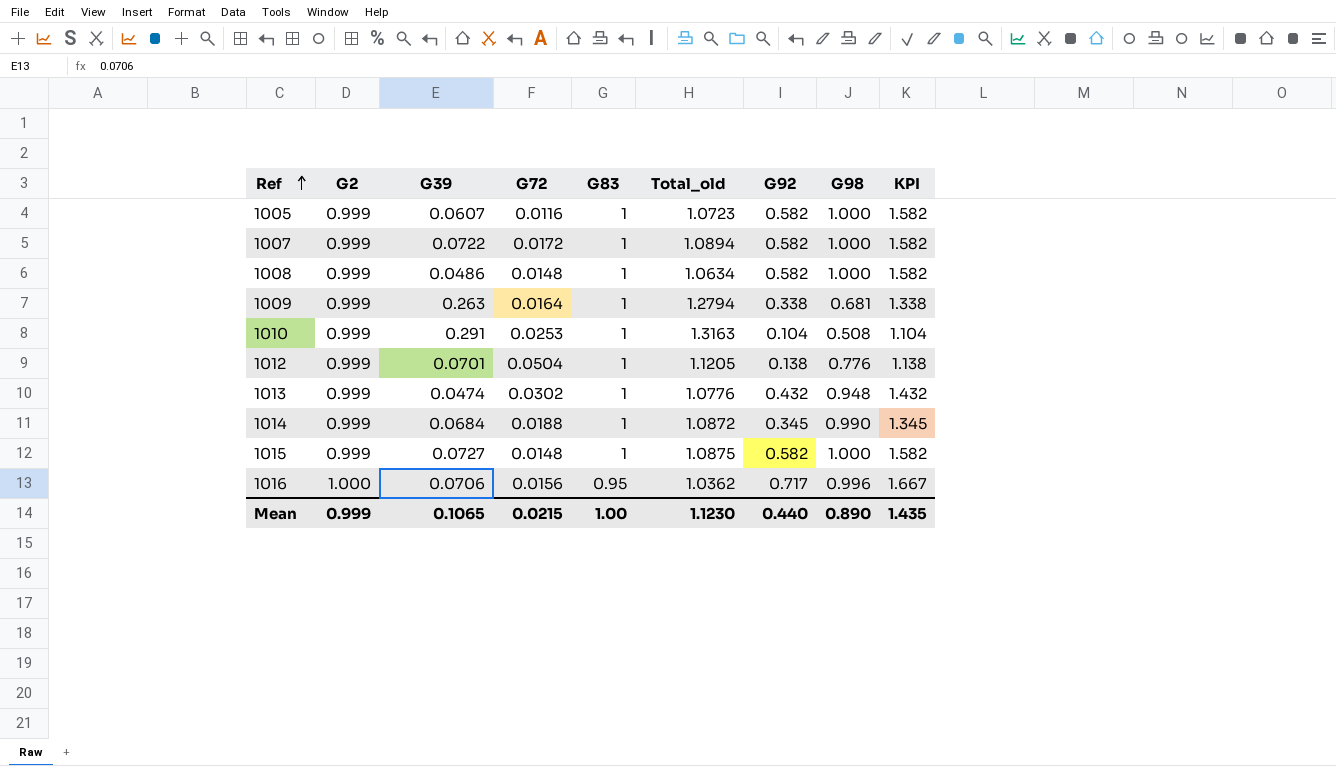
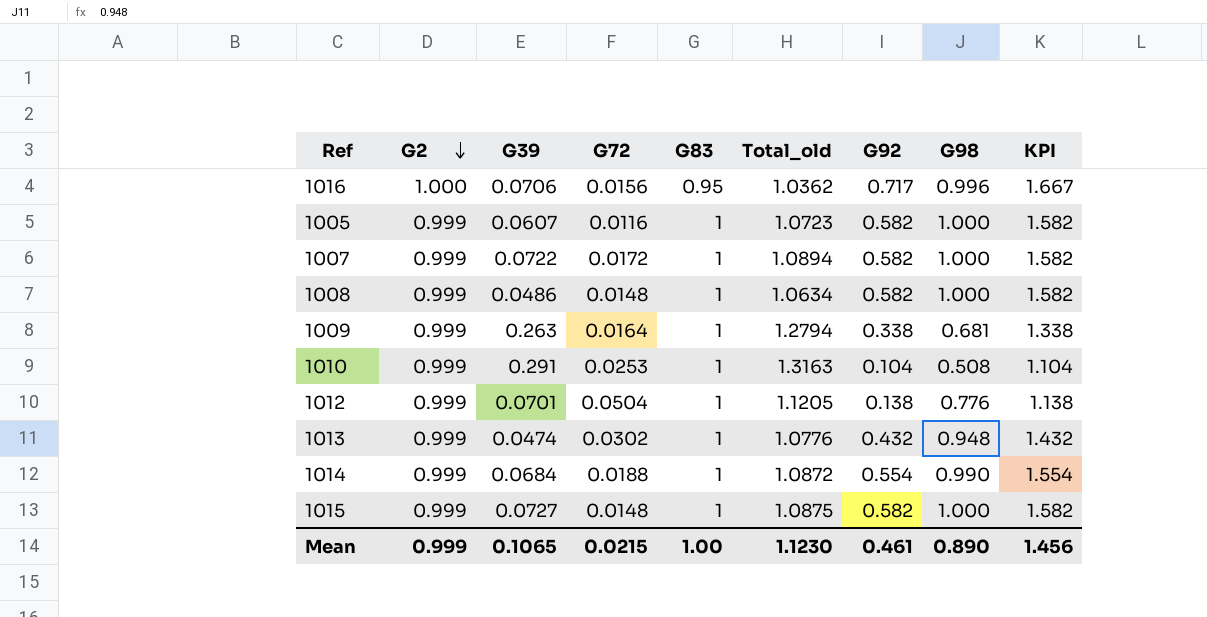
row order: Ref ascending -> G2 descending
1014 | G92: 0.345 -> 0.554
1014 | KPI: 1.345 -> 1.554
Mean | G92: 0.440 -> 0.461
Mean | KPI: 1.435 -> 1.456

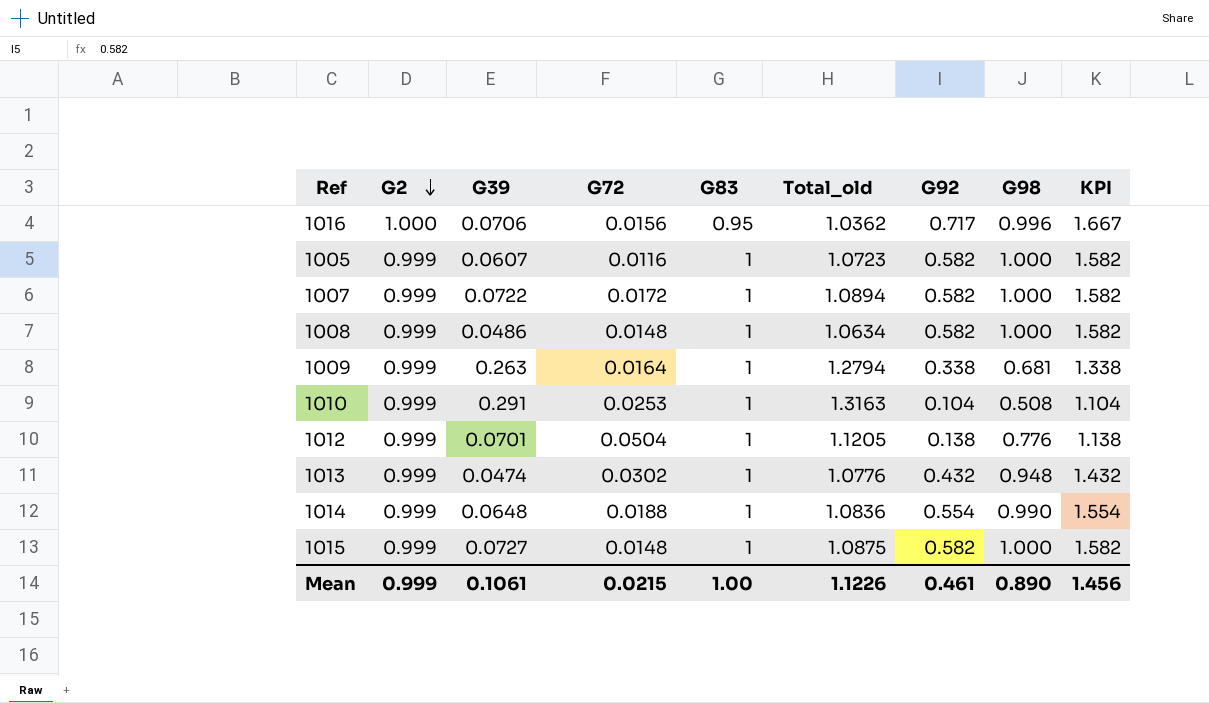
1014 | G39: 0.0684 -> 0.0648
1014 | Total_old: 1.0872 -> 1.0836
Mean | G39: 0.1065 -> 0.1061
Mean | Total_old: 1.1230 -> 1.1226

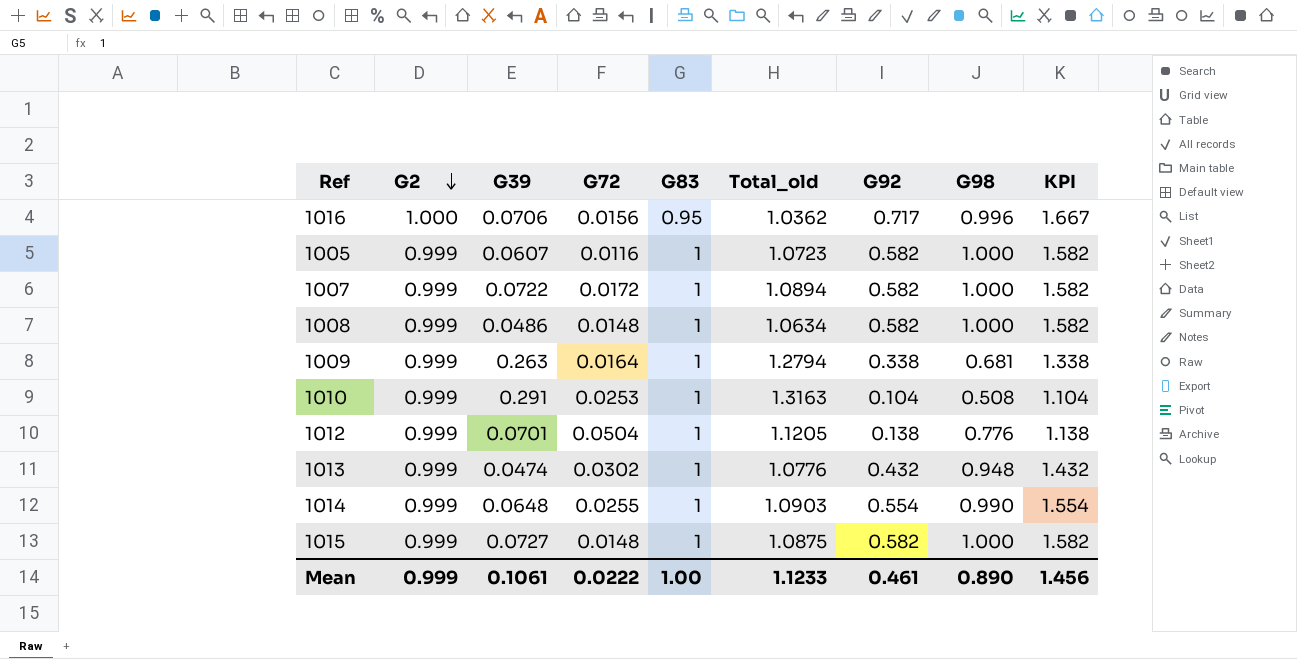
1014 | G72: 0.0188 -> 0.0255
1014 | Total_old: 1.0836 -> 1.0903
Mean | G72: 0.0215 -> 0.0222
Mean | Total_old: 1.1226 -> 1.1233

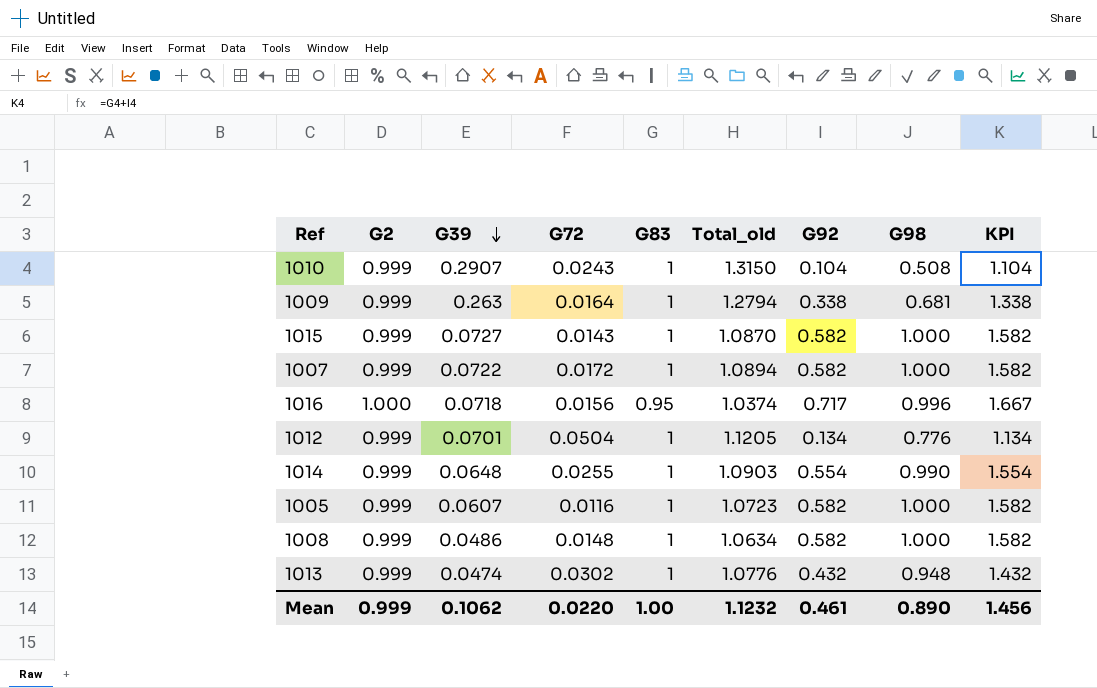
row order: G2 descending -> G39 descending
1010 | G39: 0.291 -> 0.2907
1010 | G72: 0.0253 -> 0.0243
1010 | Total_old: 1.3163 -> 1.3150
1015 | G72: 0.0148 -> 0.0143
1015 | Total_old: 1.0875 -> 1.0870
1016 | G39: 0.0706 -> 0.0718
1016 | Total_old: 1.0362 -> 1.0374
1012 | G92: 0.138 -> 0.134
1012 | KPI: 1.138 -> 1.134
Mean | G39: 0.1061 -> 0.1062
Mean | G72: 0.0222 -> 0.0220
Mean | Total_old: 1.1233 -> 1.1232

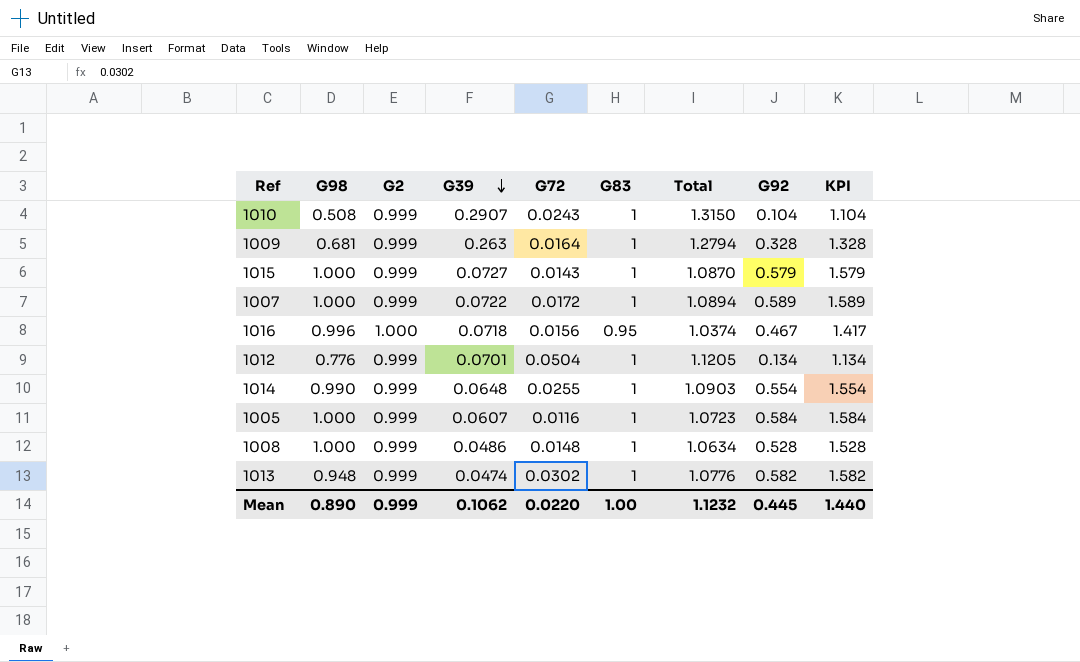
column G98 | position: 8 -> 2
column name: Total_old -> Total
1009 | G92: 0.338 -> 0.328
1009 | KPI: 1.338 -> 1.328
1015 | G92: 0.582 -> 0.579
1015 | KPI: 1.582 -> 1.579
1007 | G92: 0.582 -> 0.589
1007 | KPI: 1.582 -> 1.589
1016 | G92: 0.717 -> 0.467
1016 | KPI: 1.667 -> 1.417
1005 | G92: 0.582 -> 0.584
1005 | KPI: 1.582 -> 1.584
1008 | G92: 0.582 -> 0.528
1008 | KPI: 1.582 -> 1.528
1013 | G92: 0.432 -> 0.582
1013 | KPI: 1.432 -> 1.582
Mean | G92: 0.461 -> 0.445
Mean | KPI: 1.456 -> 1.440

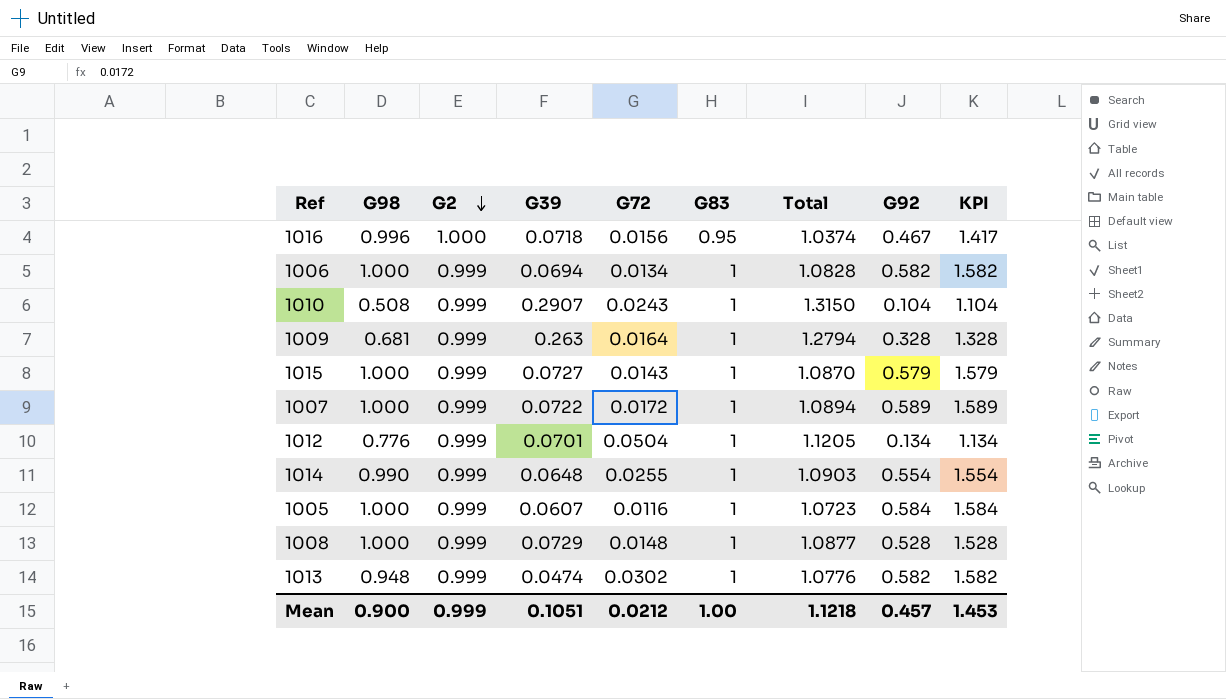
row order: G39 descending -> G2 descending
row 1006: none -> 1.000 | 0.999 | 0.0694 | 0.0134 | 1 | 1.0828 | 0.582 | 1.582
1008 | G39: 0.0486 -> 0.0729
1008 | Total: 1.0634 -> 1.0877
Mean | G98: 0.890 -> 0.900
Mean | G39: 0.1062 -> 0.1051
Mean | G72: 0.0220 -> 0.0212
Mean | Total: 1.1232 -> 1.1218
Mean | G92: 0.445 -> 0.457
Mean | KPI: 1.440 -> 1.453

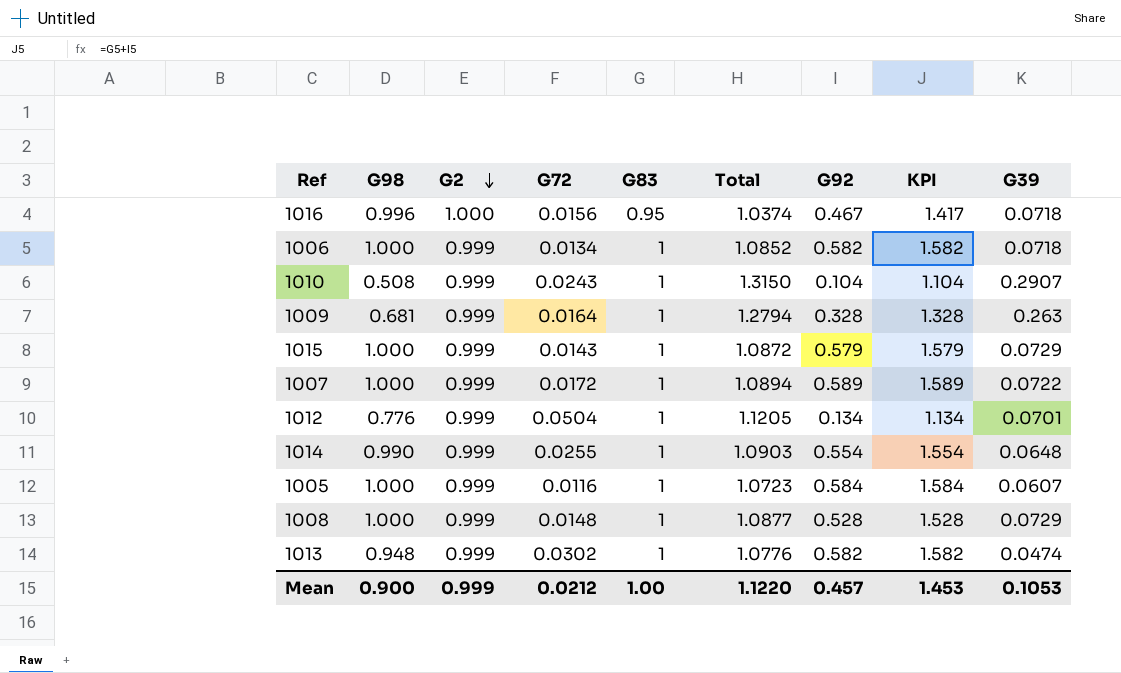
column G39 | position: 4 -> 9
1006 | Total: 1.0828 -> 1.0852
1006 | G39: 0.0694 -> 0.0718
1015 | Total: 1.0870 -> 1.0872
1015 | G39: 0.0727 -> 0.0729
Mean | Total: 1.1218 -> 1.1220
Mean | G39: 0.1051 -> 0.1053

